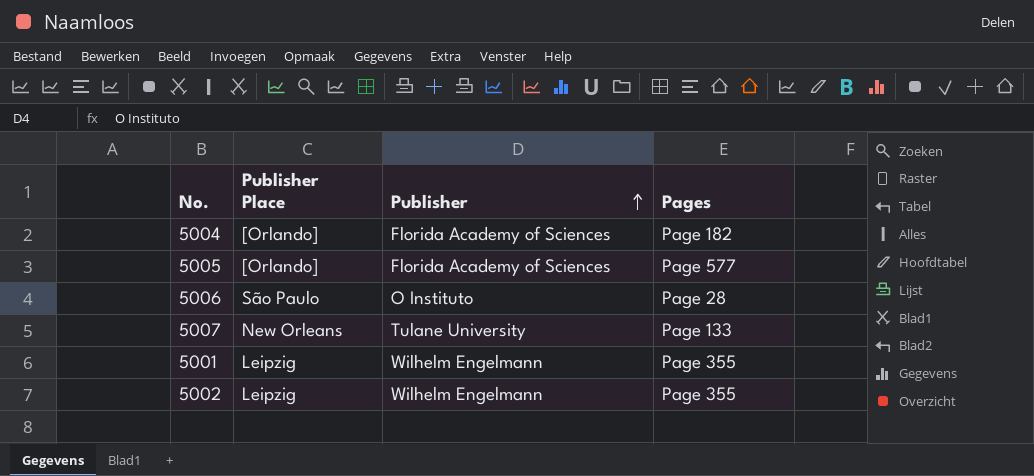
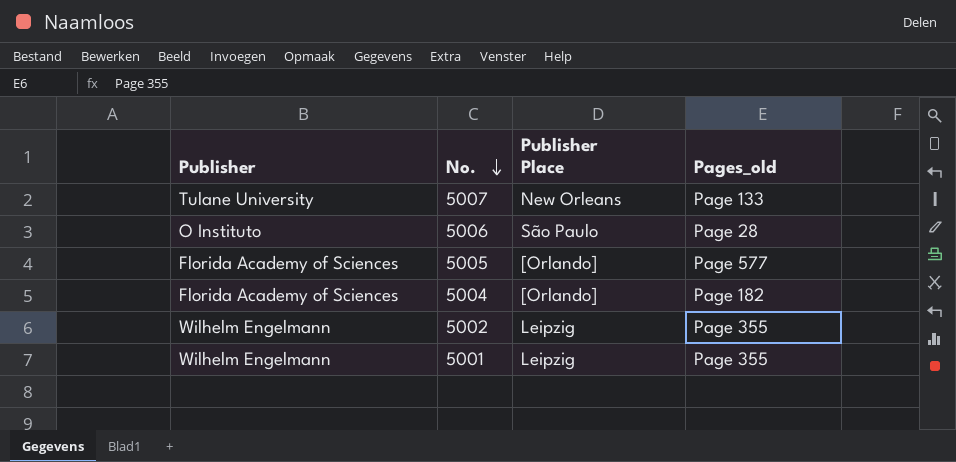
row order: Publisher ascending -> No. descending
column Publisher | position: 3 -> 1
column name: Pages -> Pages_old

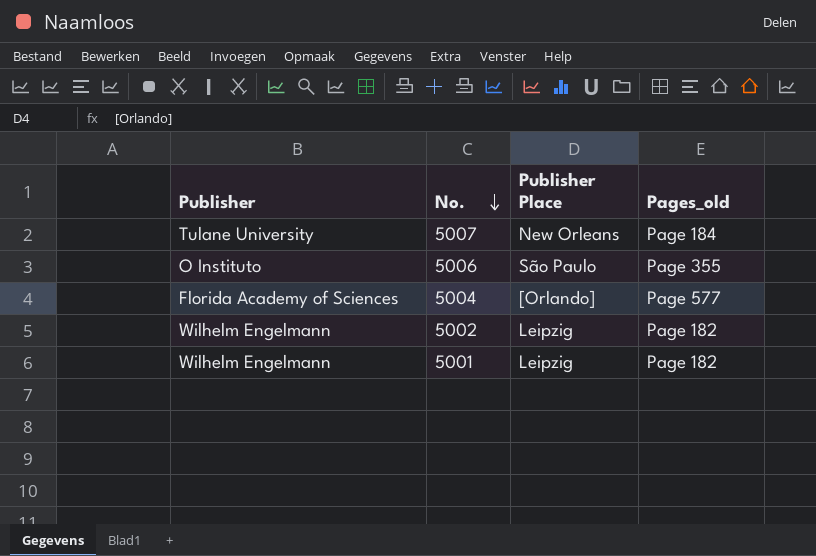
row 5005: Florida Academy of Sciences | [Orlando] | Page 577 -> none
5007 | Pages_old: Page 133 -> Page 184
5006 | Pages_old: Page 28 -> Page 355
5004 | Pages_old: Page 182 -> Page 577
5002 | Pages_old: Page 355 -> Page 182
5001 | Pages_old: Page 355 -> Page 182

